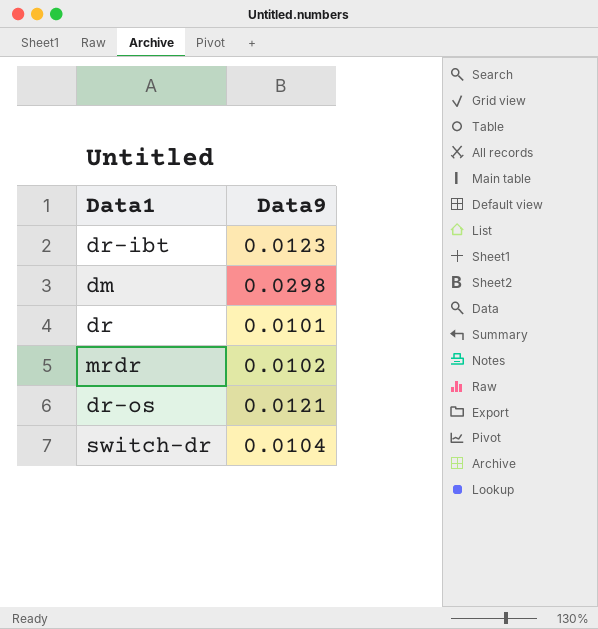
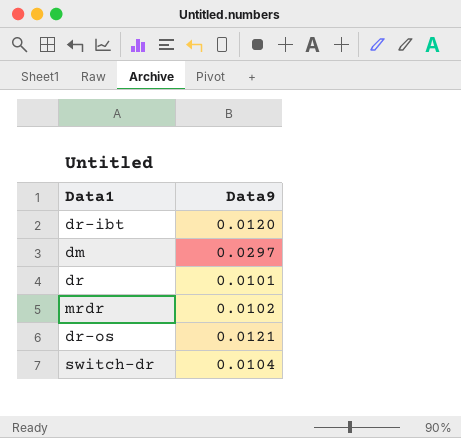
dr-ibt | Data9: 0.0123 -> 0.0120
dm | Data9: 0.0298 -> 0.0297

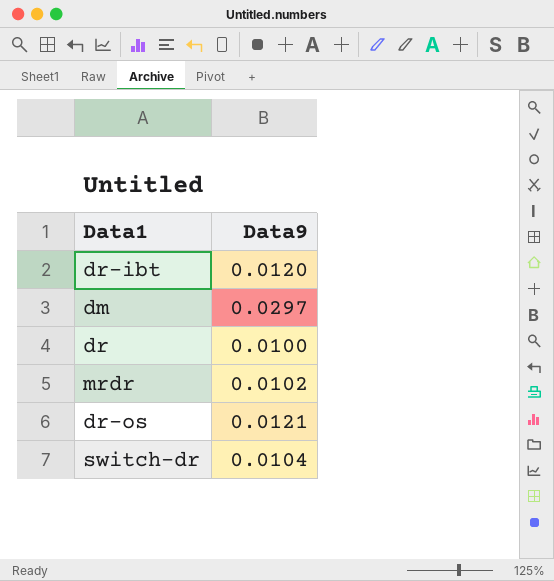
dr | Data9: 0.0101 -> 0.0100

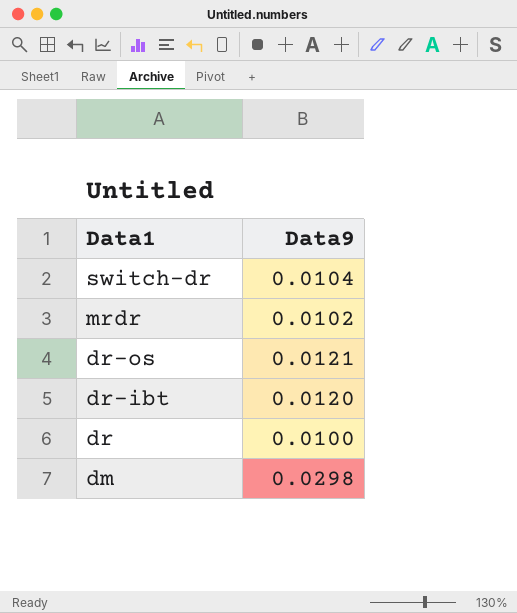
row order: none -> Data1 descending
dm | Data9: 0.0297 -> 0.0298

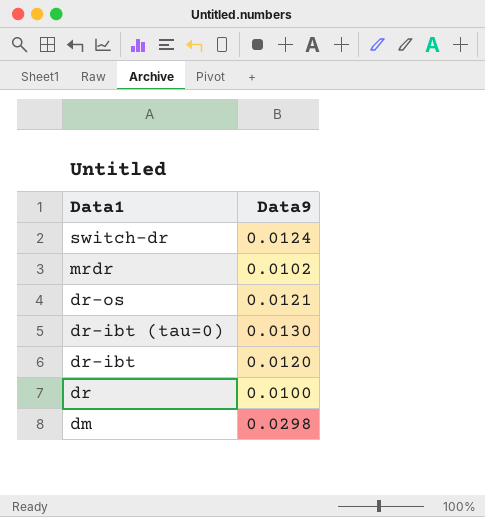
switch-dr | Data9: 0.0104 -> 0.0124
row dr-ibt (tau=0): none -> 0.0130

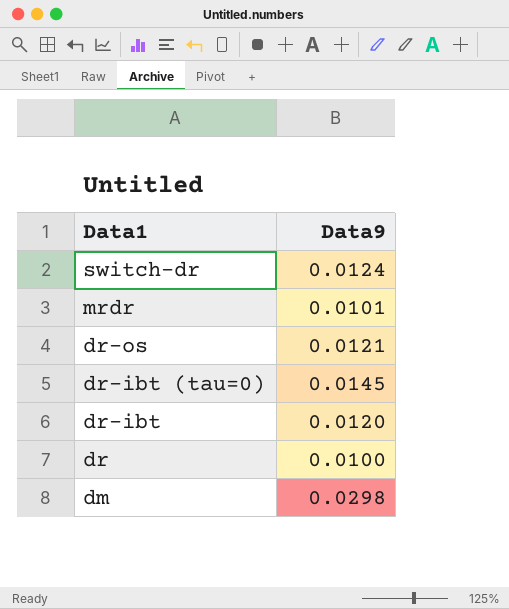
mrdr | Data9: 0.0102 -> 0.0101
dr-ibt (tau=0) | Data9: 0.0130 -> 0.0145

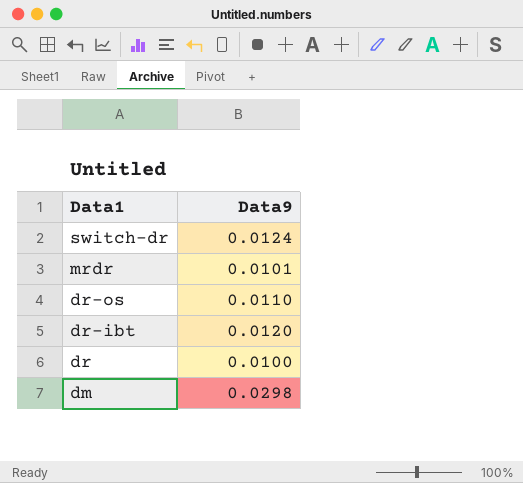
row dr-ibt (tau=0): 0.0145 -> none
dr-os | Data9: 0.0121 -> 0.0110

